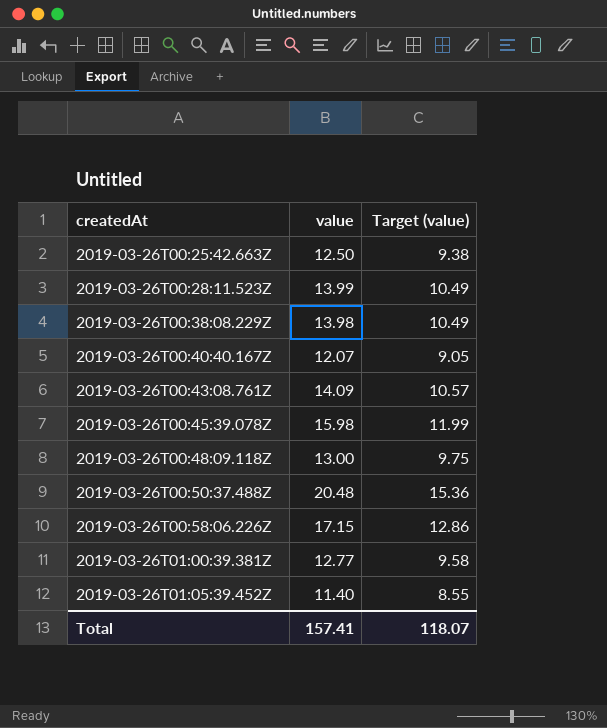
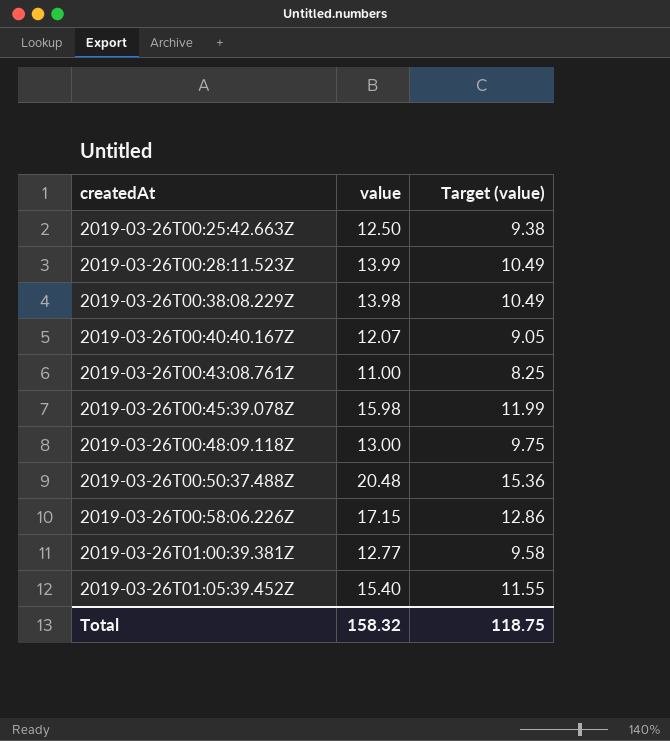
2019-03-26T00:43:08.761Z | value: 14.09 -> 11.00
2019-03-26T00:43:08.761Z | Target (value): 10.57 -> 8.25
2019-03-26T01:05:39.452Z | value: 11.40 -> 15.40
2019-03-26T01:05:39.452Z | Target (value): 8.55 -> 11.55
Total | value: 157.41 -> 158.32
Total | Target (value): 118.07 -> 118.75

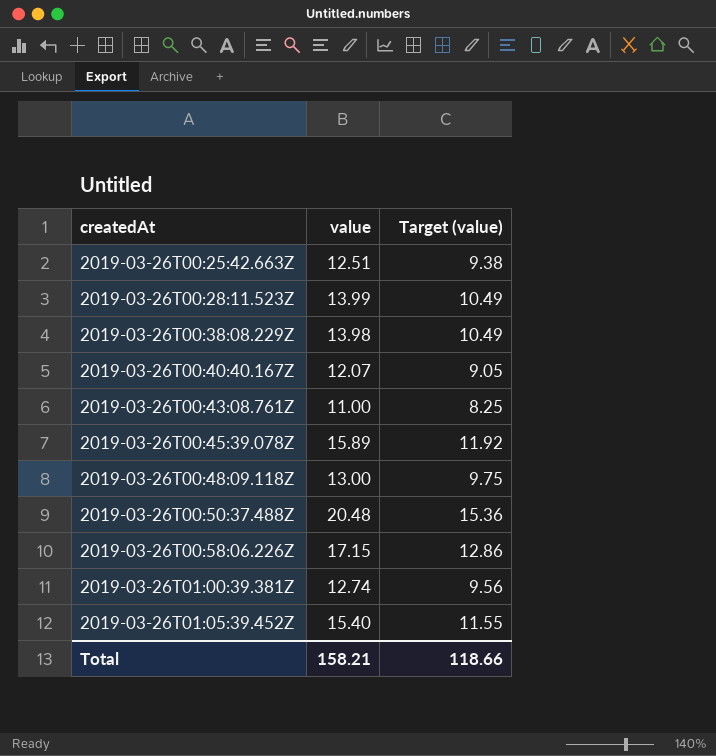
2019-03-26T00:25:42.663Z | value: 12.50 -> 12.51
2019-03-26T00:45:39.078Z | value: 15.98 -> 15.89
2019-03-26T00:45:39.078Z | Target (value): 11.99 -> 11.92
2019-03-26T01:00:39.381Z | value: 12.77 -> 12.74
2019-03-26T01:00:39.381Z | Target (value): 9.58 -> 9.56
Total | value: 158.32 -> 158.21
Total | Target (value): 118.75 -> 118.66

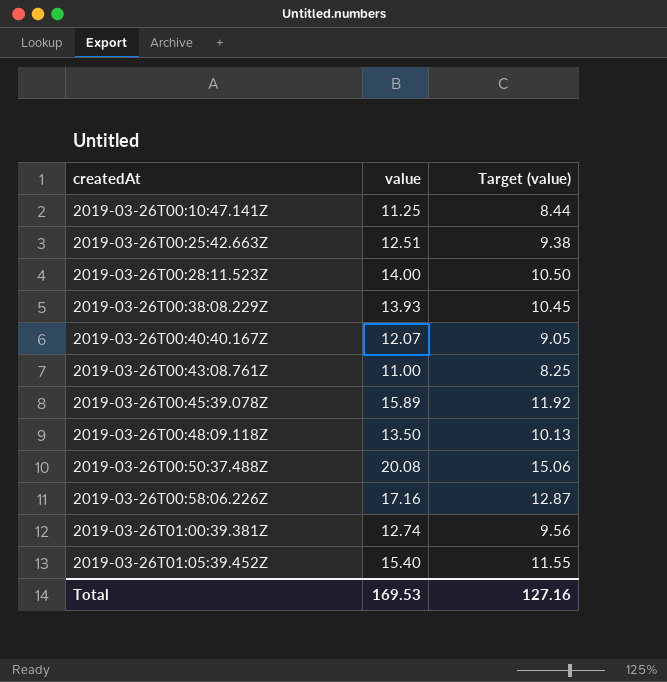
row 2019-03-26T00:10:47.141Z: none -> 11.25 | 8.44
2019-03-26T00:28:11.523Z | value: 13.99 -> 14.00
2019-03-26T00:28:11.523Z | Target (value): 10.49 -> 10.50
2019-03-26T00:38:08.229Z | value: 13.98 -> 13.93
2019-03-26T00:38:08.229Z | Target (value): 10.49 -> 10.45
2019-03-26T00:48:09.118Z | value: 13.00 -> 13.50
2019-03-26T00:48:09.118Z | Target (value): 9.75 -> 10.13
2019-03-26T00:50:37.488Z | value: 20.48 -> 20.08
2019-03-26T00:50:37.488Z | Target (value): 15.36 -> 15.06
2019-03-26T00:58:06.226Z | value: 17.15 -> 17.16
2019-03-26T00:58:06.226Z | Target (value): 12.86 -> 12.87
Total | value: 158.21 -> 169.53
Total | Target (value): 118.66 -> 127.16

